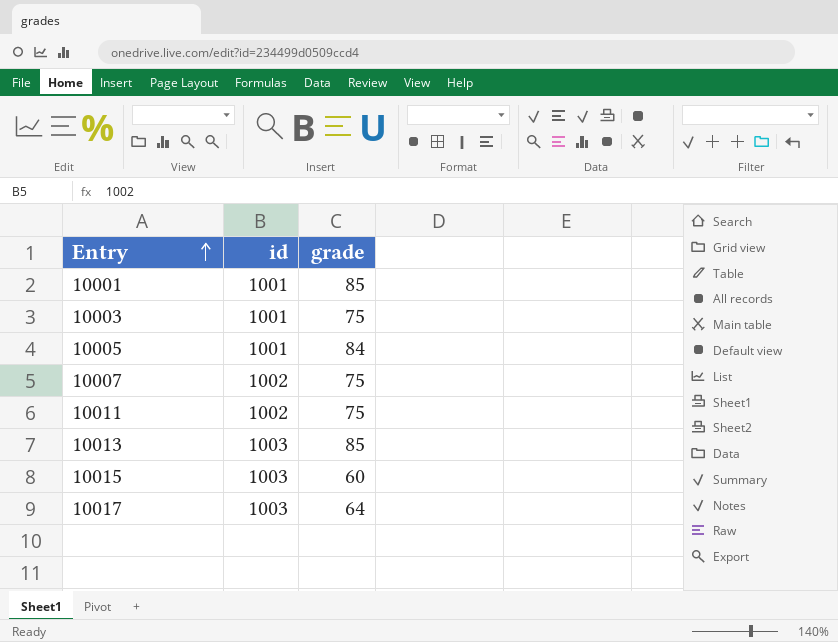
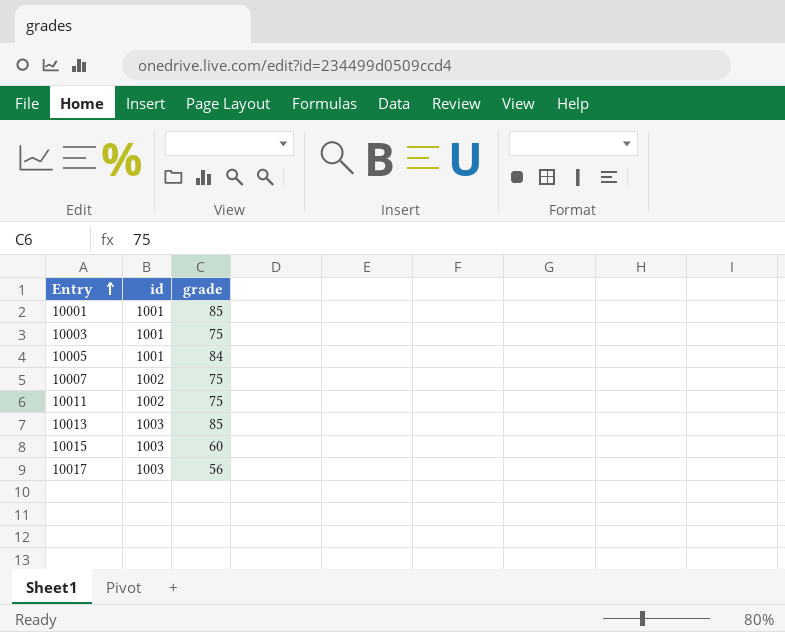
10017 | grade: 64 -> 56

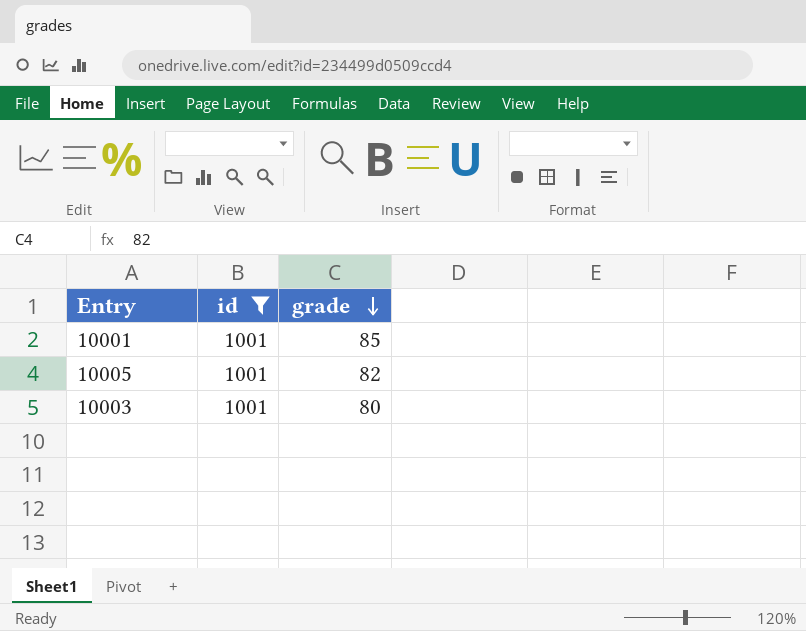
filter: none -> id = 1001
row order: Entry ascending -> grade descending
10005 | grade: 84 -> 82
10003 | grade: 75 -> 80

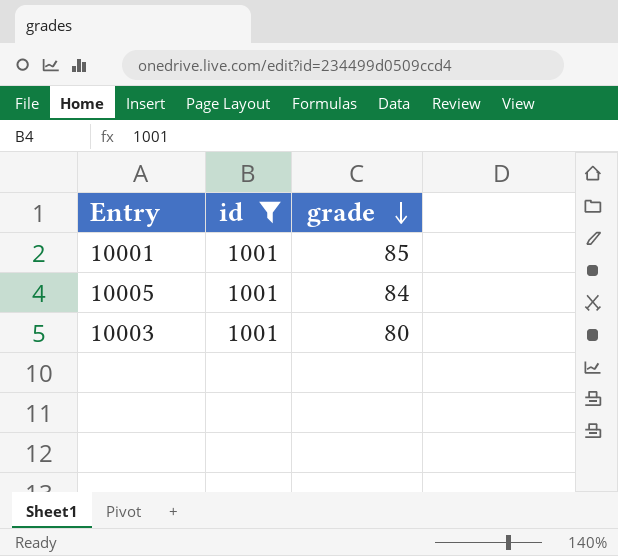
10005 | grade: 82 -> 84

